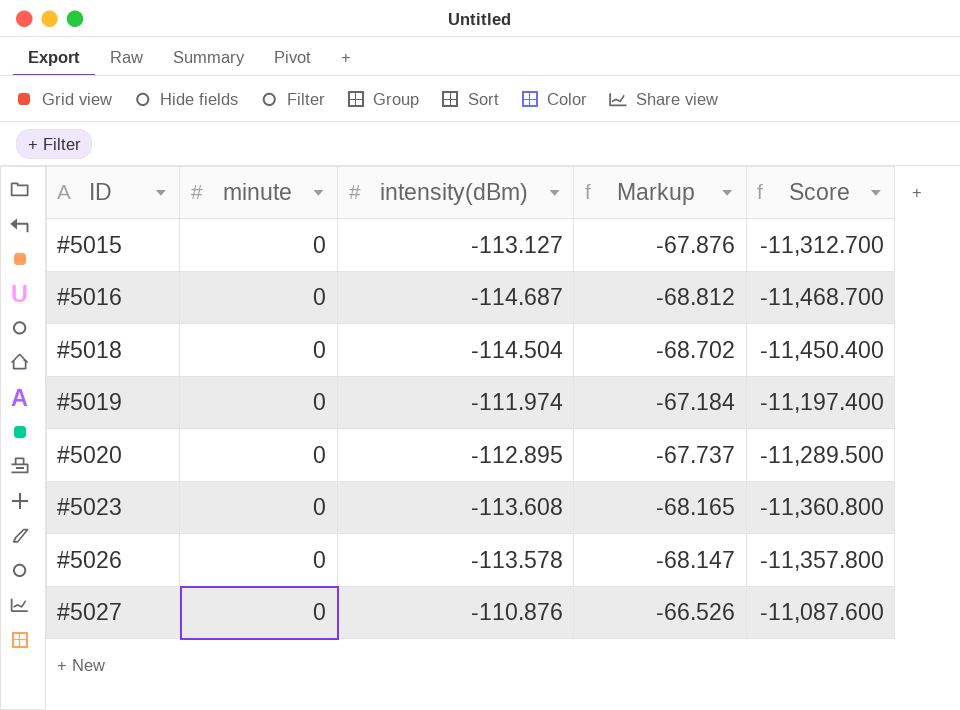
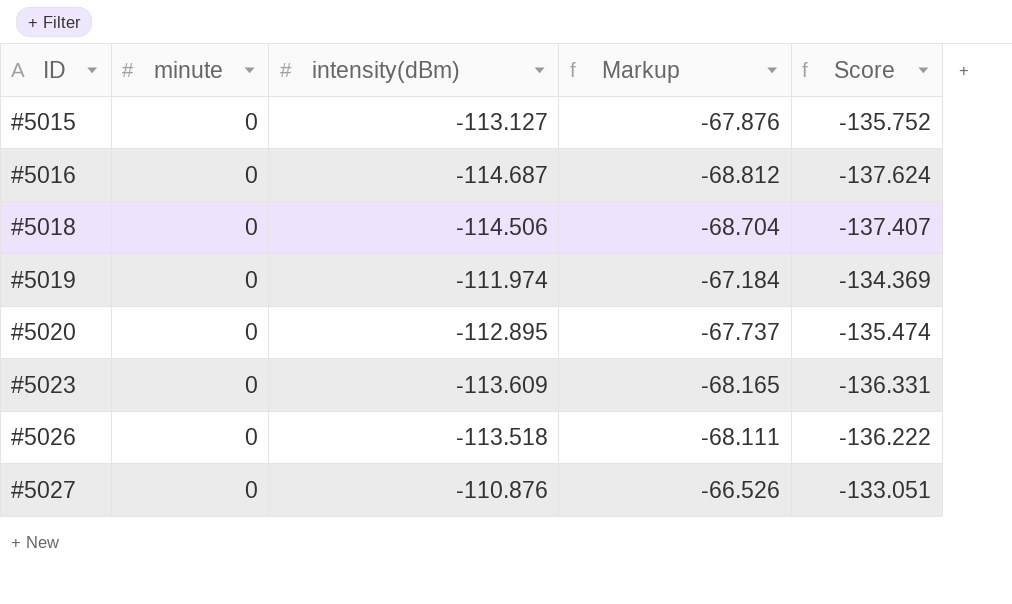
column Score | formula: [intensity(dBm)] * 100 -> [intensity(dBm)] * 1.2
#5018 | intensity(dBm): -114.504 -> -114.506
#5018 | Markup: -68.702 -> -68.704
#5023 | intensity(dBm): -113.608 -> -113.609
#5026 | intensity(dBm): -113.578 -> -113.518
#5026 | Markup: -68.147 -> -68.111

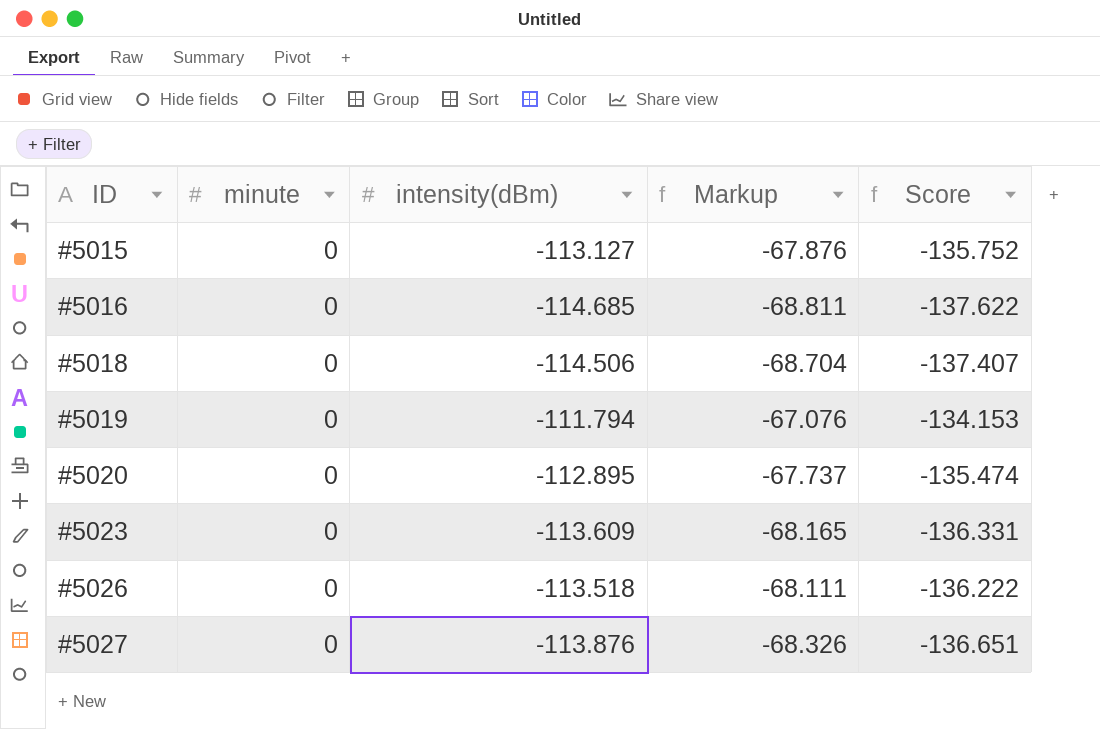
#5016 | intensity(dBm): -114.687 -> -114.685
#5016 | Markup: -68.812 -> -68.811
#5016 | Score: -137.624 -> -137.622
#5019 | intensity(dBm): -111.974 -> -111.794
#5019 | Markup: -67.184 -> -67.076
#5019 | Score: -134.369 -> -134.153
#5027 | intensity(dBm): -110.876 -> -113.876
#5027 | Markup: -66.526 -> -68.326
#5027 | Score: -133.051 -> -136.651

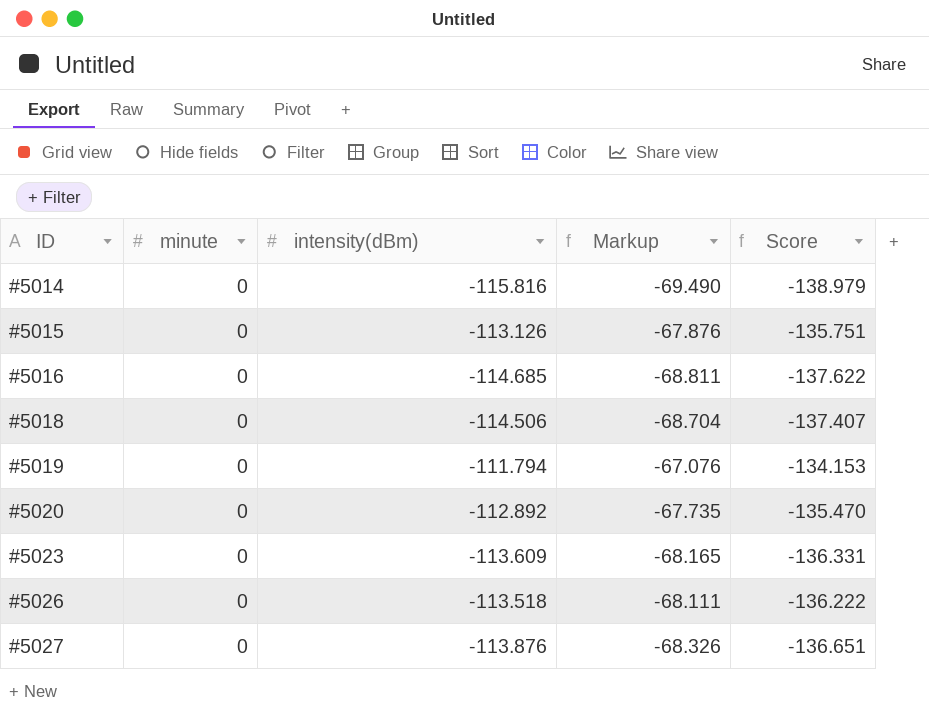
row #5014: none -> 0 | -115.816 | -69.490 | -138.979
#5015 | intensity(dBm): -113.127 -> -113.126
#5015 | Score: -135.752 -> -135.751
#5020 | intensity(dBm): -112.895 -> -112.892
#5020 | Markup: -67.737 -> -67.735
#5020 | Score: -135.474 -> -135.470

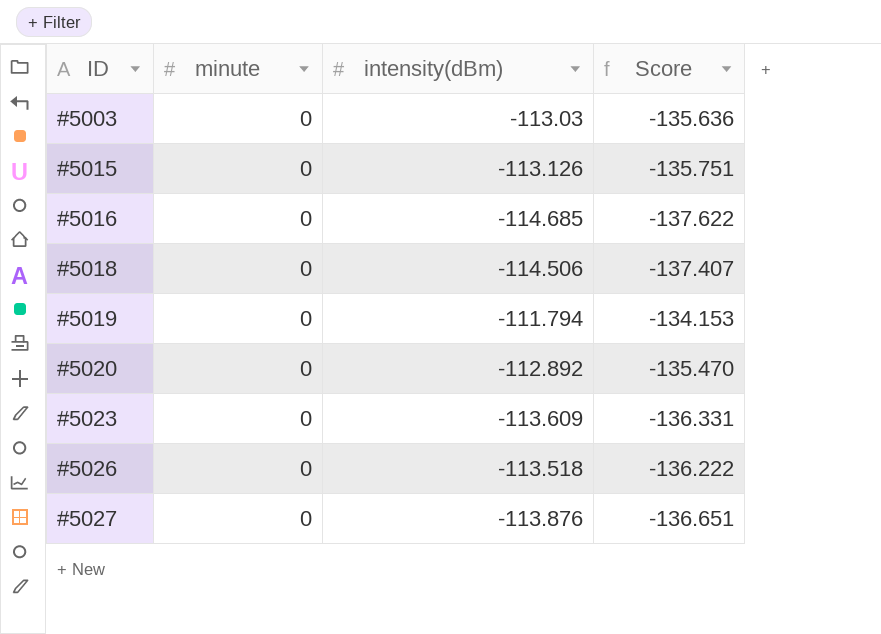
column Markup | formula: [intensity(dBm)] * 0.6 -> none
row #5014: 0 | -115.816 | -69.490 | -138.979 -> none
row #5003: none -> 0 | -113.03 | -135.636

